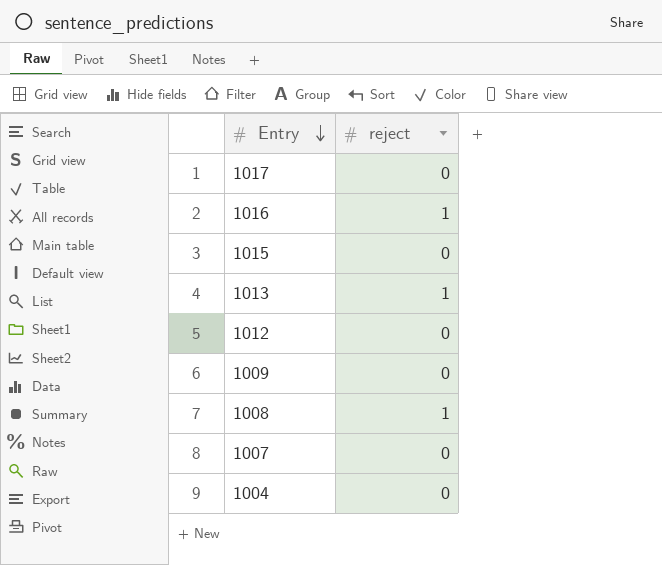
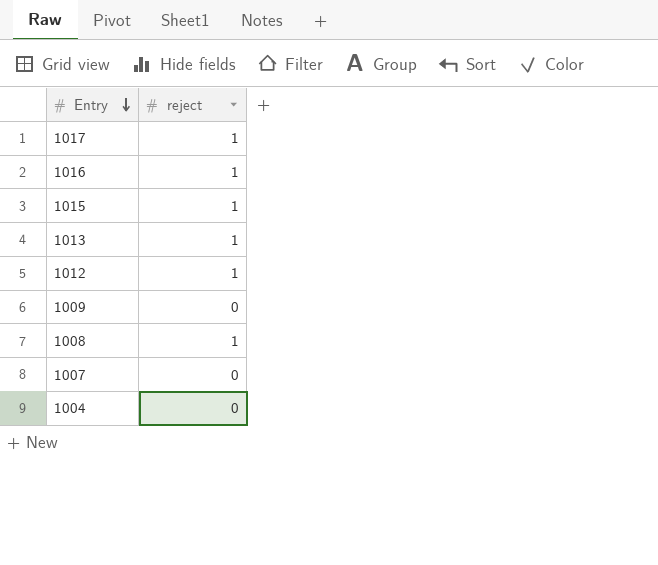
1017 | reject: 0 -> 1
1015 | reject: 0 -> 1
1012 | reject: 0 -> 1

